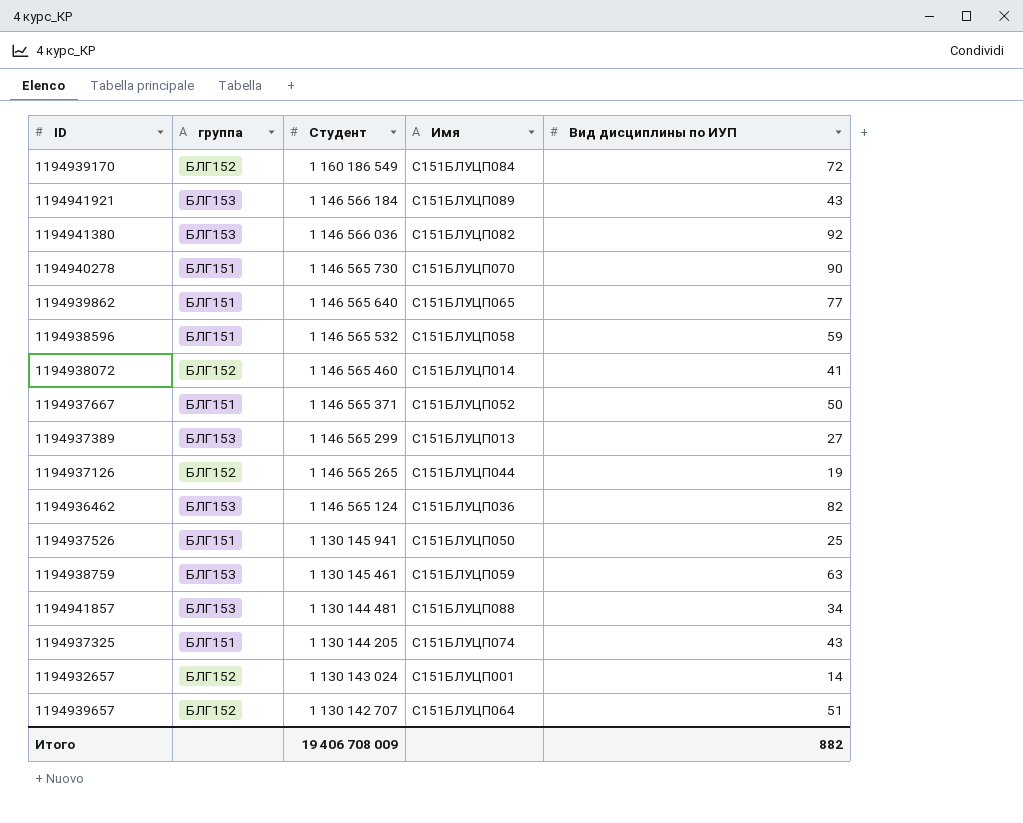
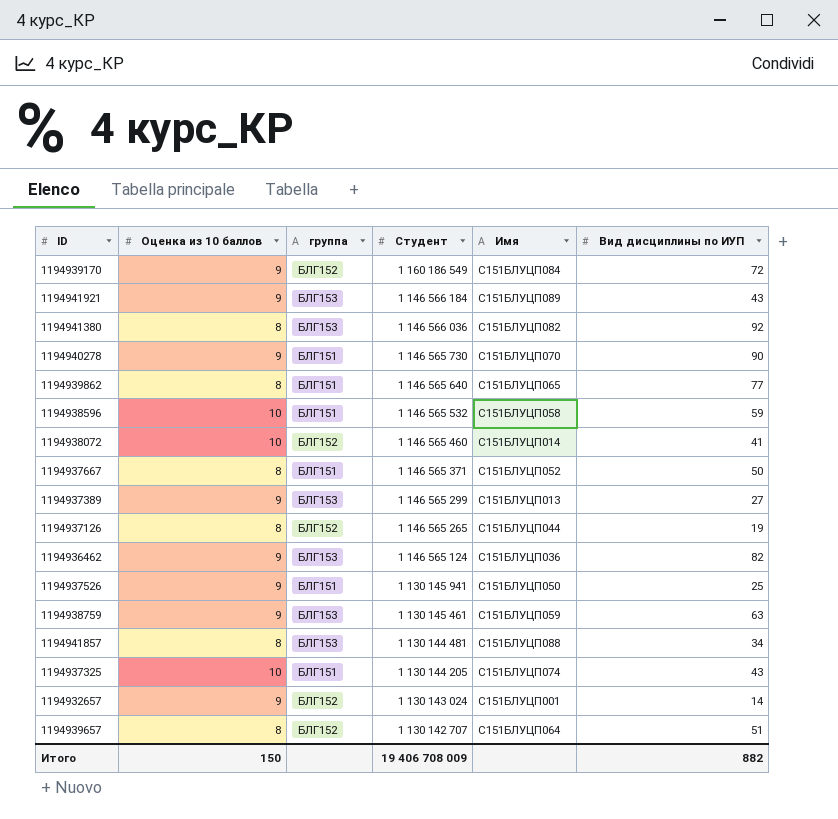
column Оценка из 10 баллов | position: none -> 2

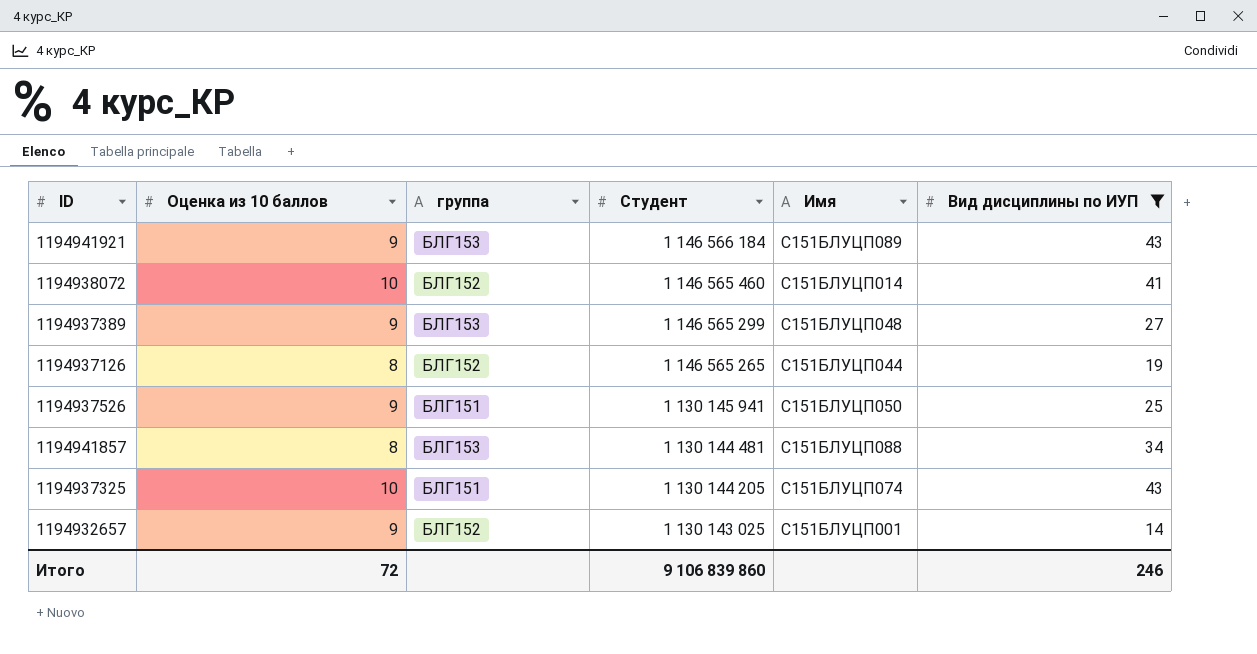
filter: none -> Вид дисциплины по ИУП <= 43
1194937389 | Имя: С151БЛУЦП013 -> С151БЛУЦП048
1194932657 | Студент: 1 130 143 024 -> 1 130 143 025
Итого | Оценка из 10 баллов: 150 -> 72
Итого | Студент: 19 406 708 009 -> 9 106 839 860
Итого | Вид дисциплины по ИУП: 882 -> 246

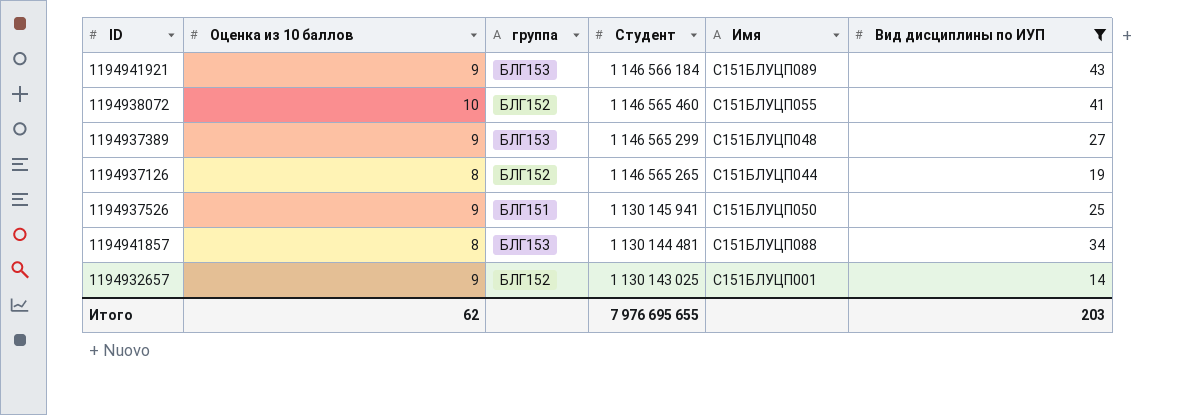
row 1194937325: 10 | БЛГ151 | 1 130 144 205 | С151БЛУЦП074 | 43 -> none
1194938072 | Имя: С151БЛУЦП014 -> С151БЛУЦП055
Итого | Оценка из 10 баллов: 72 -> 62
Итого | Студент: 9 106 839 860 -> 7 976 695 655
Итого | Вид дисциплины по ИУП: 246 -> 203

